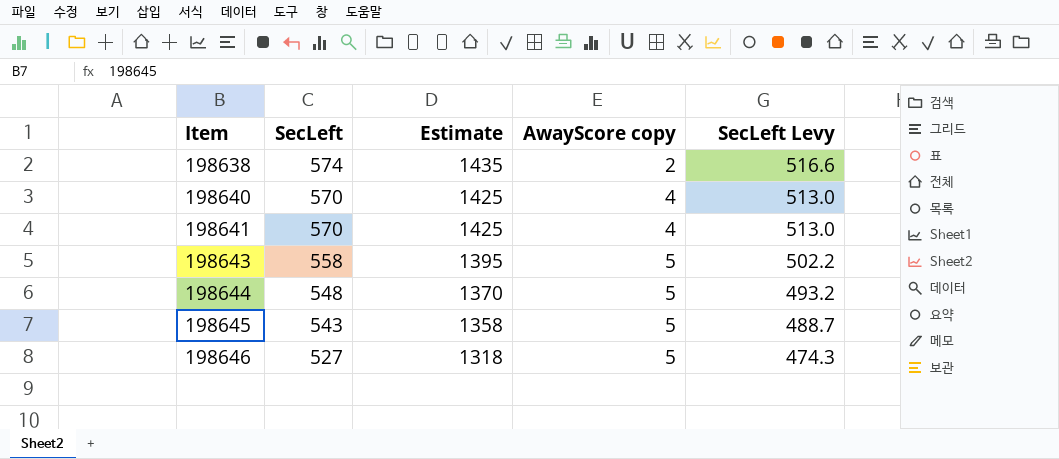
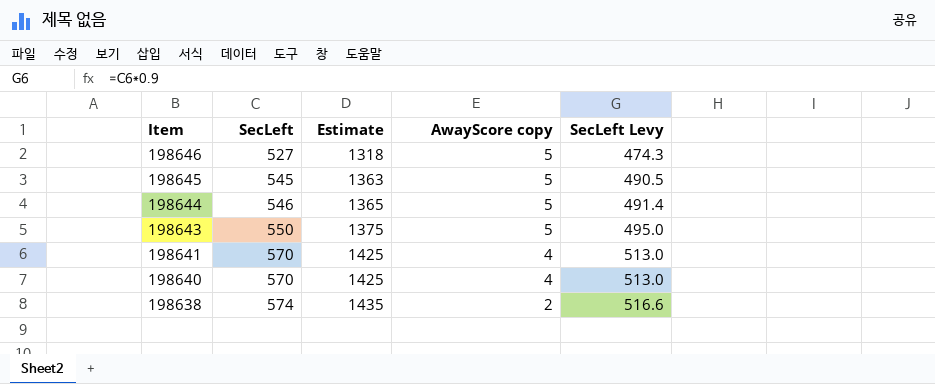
row order: Item ascending -> Item descending
198645 | SecLeft: 543 -> 545
198645 | Estimate: 1358 -> 1363
198645 | SecLeft Levy: 488.7 -> 490.5
198644 | SecLeft: 548 -> 546
198644 | Estimate: 1370 -> 1365
198644 | SecLeft Levy: 493.2 -> 491.4
198643 | SecLeft: 558 -> 550
198643 | Estimate: 1395 -> 1375
198643 | SecLeft Levy: 502.2 -> 495.0

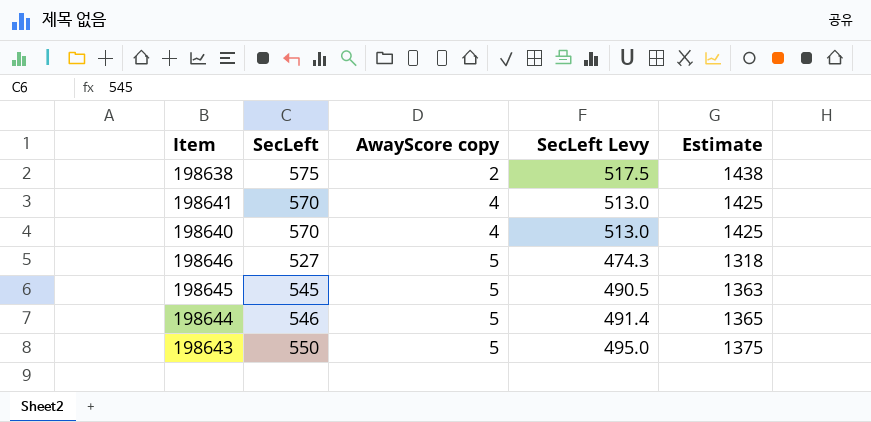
row order: Item descending -> AwayScore copy ascending
column Estimate | position: 3 -> 5
198638 | SecLeft: 574 -> 575
198638 | SecLeft Levy: 516.6 -> 517.5
198638 | Estimate: 1435 -> 1438

